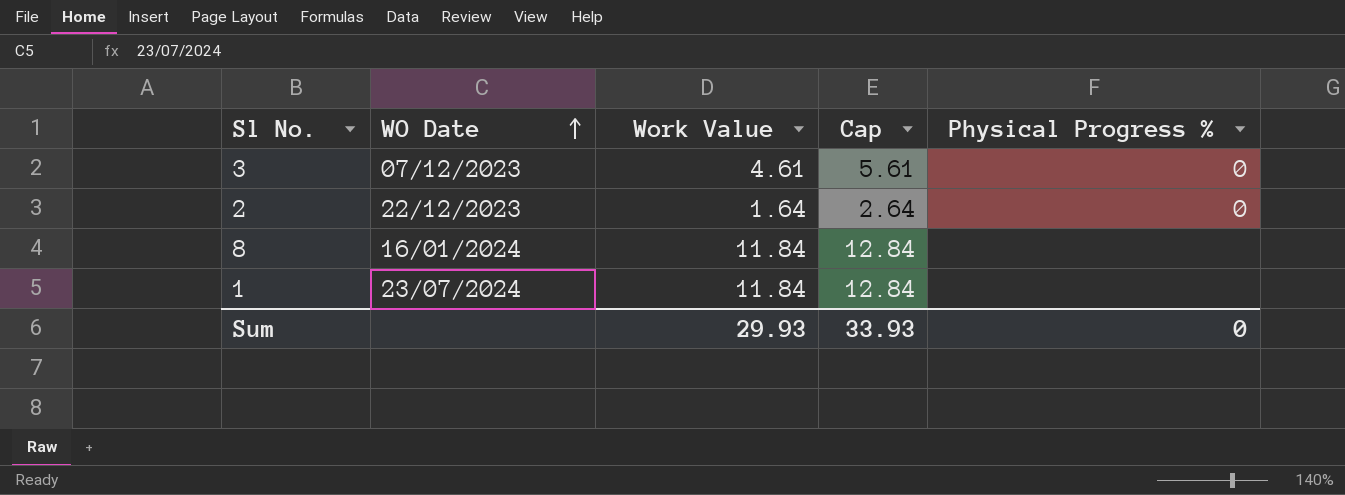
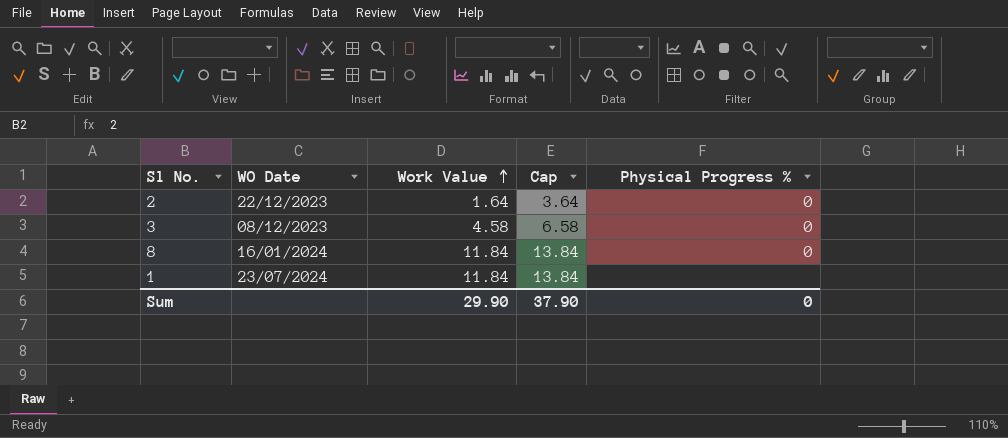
row order: WO Date ascending -> Work Value ascending
column Cap | formula: [Work Value] + 1 -> [Work Value] + 2
3 | WO Date: 07/12/2023 -> 08/12/2023
3 | Work Value: 4.61 -> 4.58
8 | Physical Progress %: none -> 0
Sum | Work Value: 29.93 -> 29.90
Sum | Cap: 33.93 -> 37.90

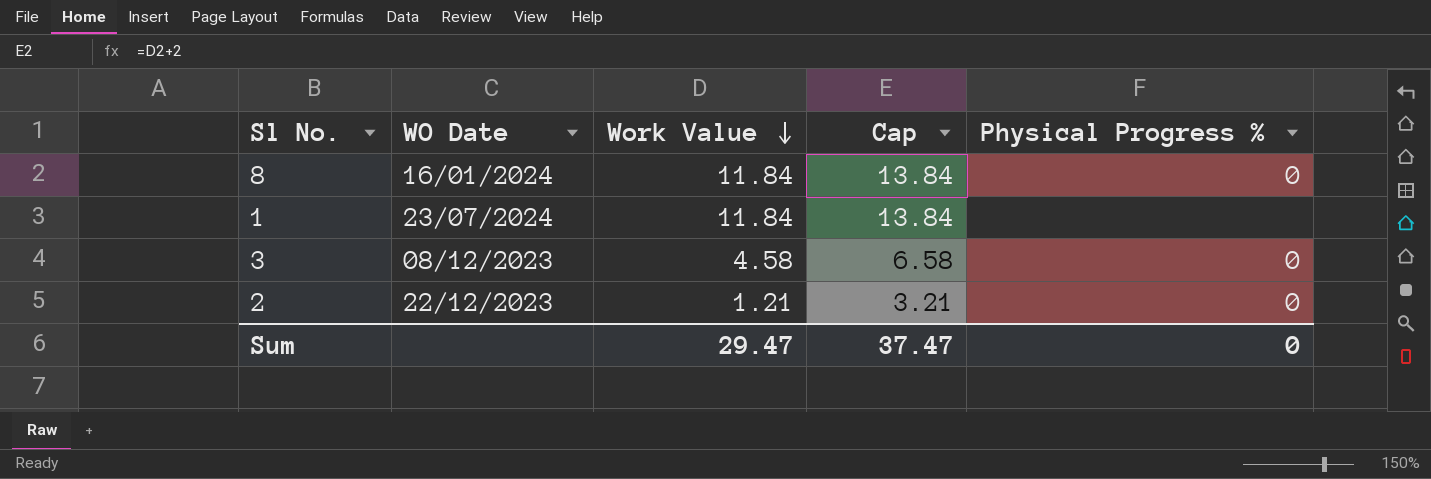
row order: Work Value ascending -> Work Value descending
2 | Work Value: 1.64 -> 1.21
2 | Cap: 3.64 -> 3.21
Sum | Work Value: 29.90 -> 29.47
Sum | Cap: 37.90 -> 37.47

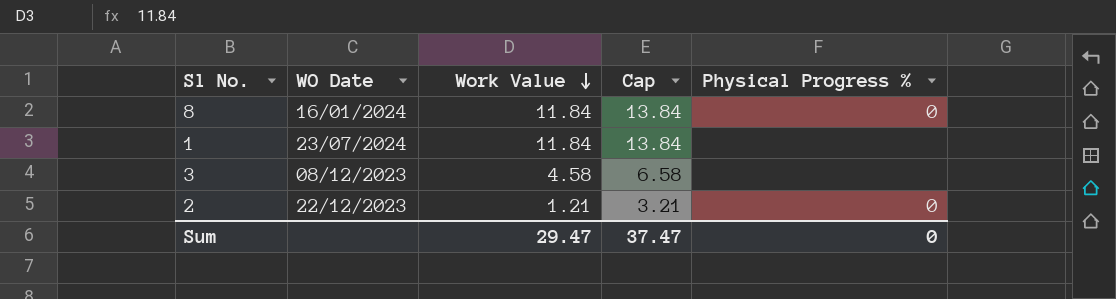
3 | Physical Progress %: 0 -> none

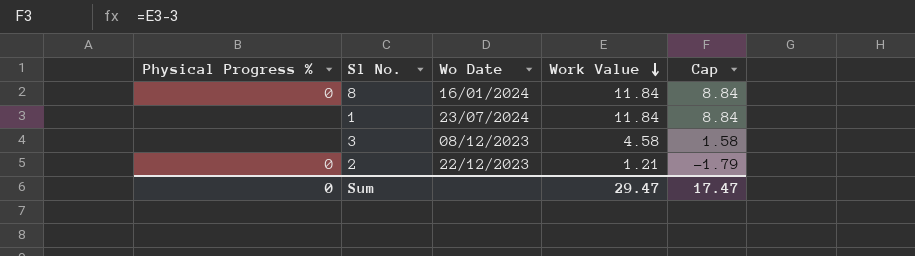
column Physical Progress % | position: 5 -> 1
column name: WO Date -> Wo Date
column Cap | formula: [Work Value] + 2 -> [Work Value] - 3
Sum | Cap: 37.47 -> 17.47

